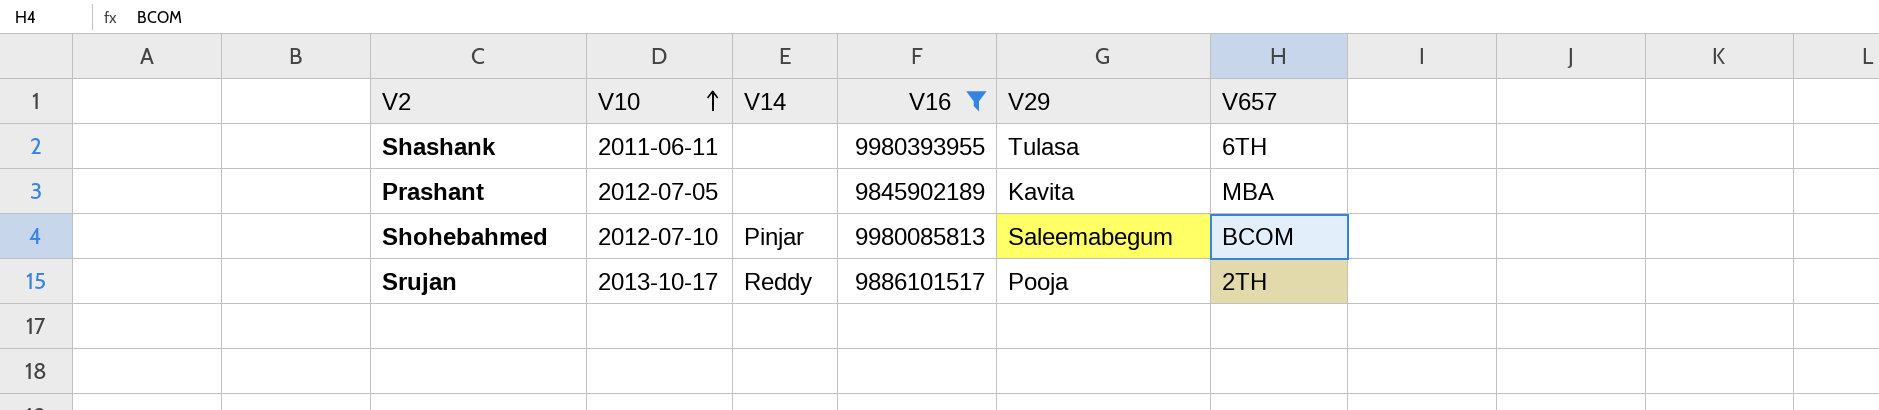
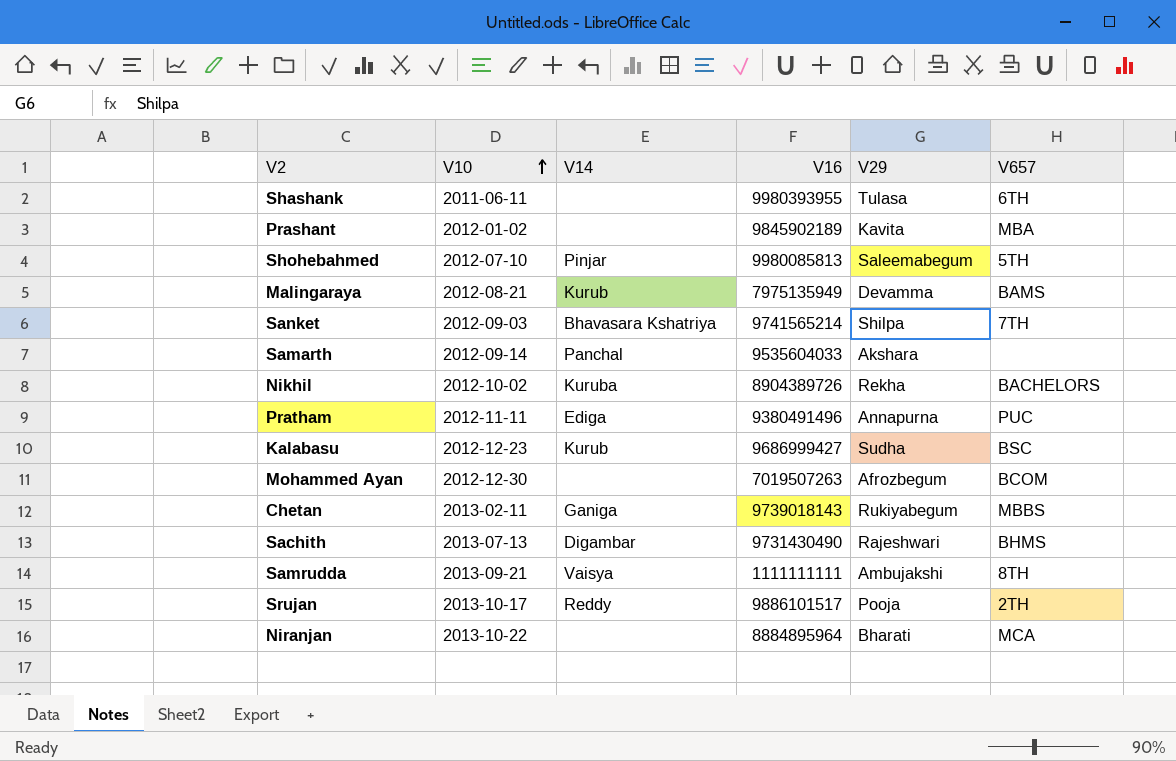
filter: V16 >= 9845902189 -> none
Prashant | V10: 2012-07-05 -> 2012-01-02
Shohebahmed | V657: BCOM -> 5TH

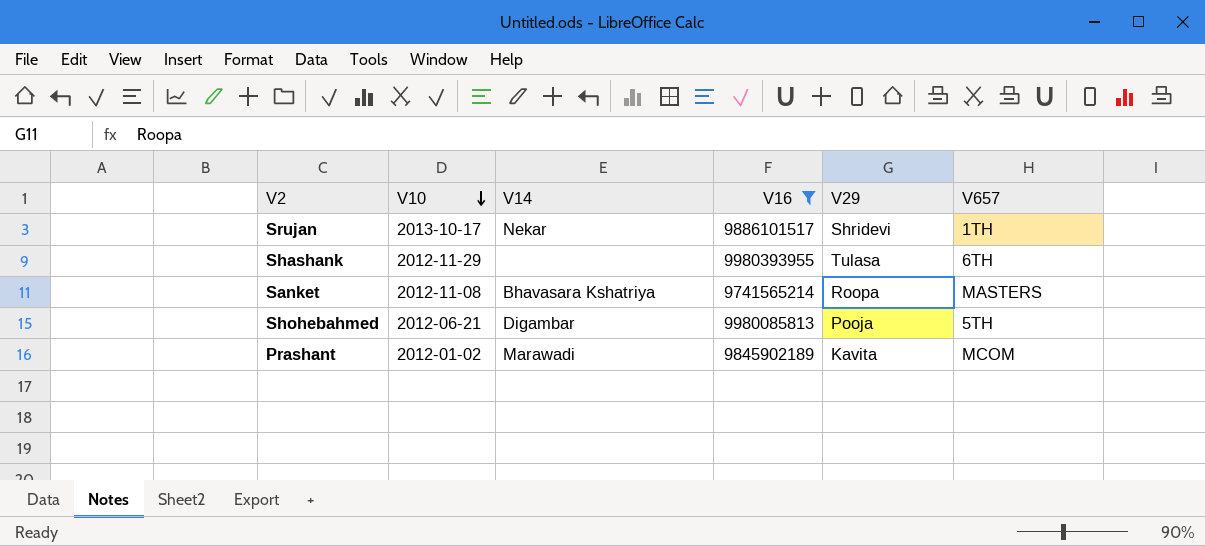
filter: none -> V16 >= 9741565214
row order: V10 ascending -> V10 descending
Srujan | V14: Reddy -> Nekar
Srujan | V29: Pooja -> Shridevi
Srujan | V657: 2TH -> 1TH
Shashank | V10: 2011-06-11 -> 2012-11-29
Sanket | V10: 2012-09-03 -> 2012-11-08
Sanket | V29: Shilpa -> Roopa
Sanket | V657: 7TH -> MASTERS
Shohebahmed | V10: 2012-07-10 -> 2012-06-21
Shohebahmed | V14: Pinjar -> Digambar
Shohebahmed | V29: Saleemabegum -> Pooja
Prashant | V14: none -> Marawadi
Prashant | V657: MBA -> MCOM

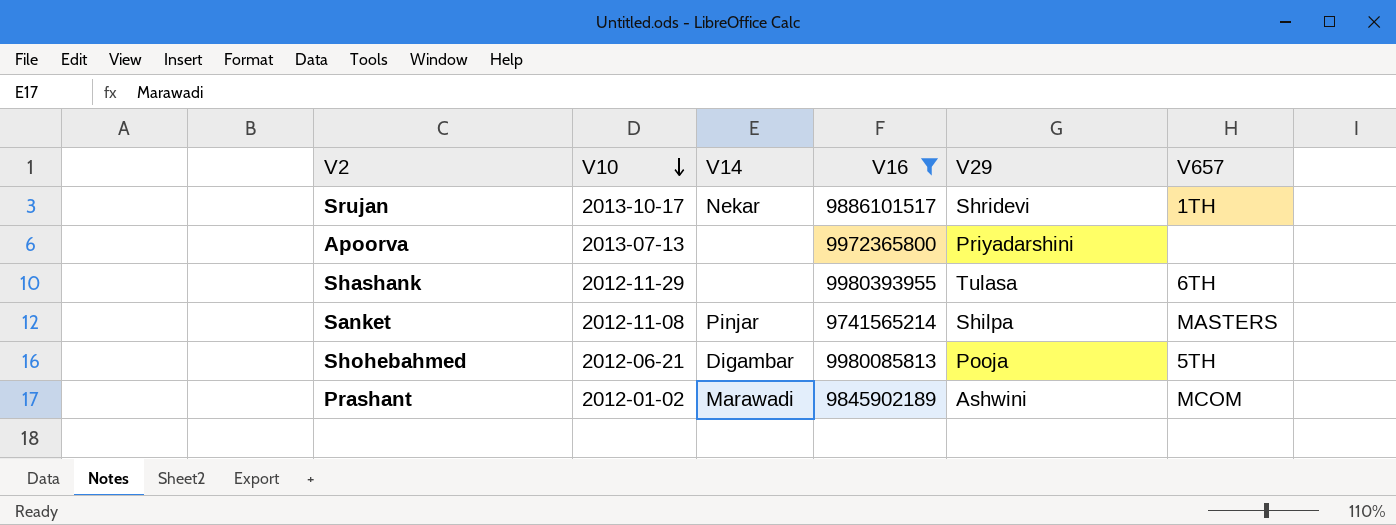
row Apoorva: none -> 2013-07-13 | none | 9972365800 | Priyadarshini | none
Sanket | V14: Bhavasara Kshatriya -> Pinjar
Sanket | V29: Roopa -> Shilpa
Prashant | V29: Kavita -> Ashwini

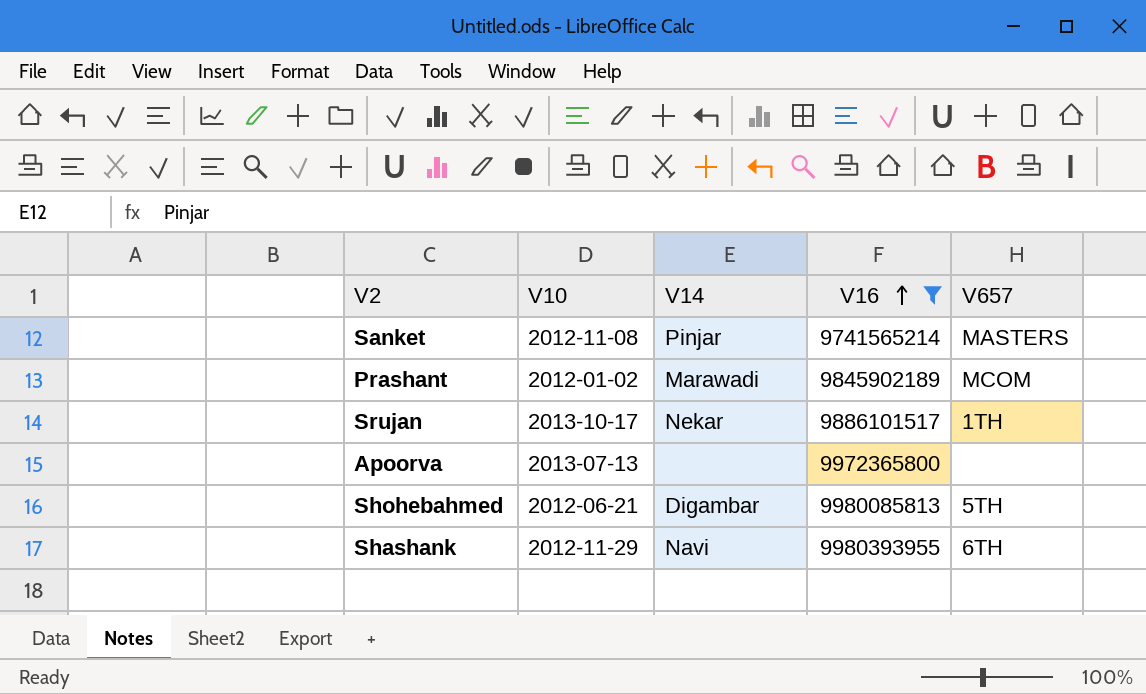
row order: V10 descending -> V16 ascending
column V29 | position: 5 -> none
Shashank | V14: none -> Navi

